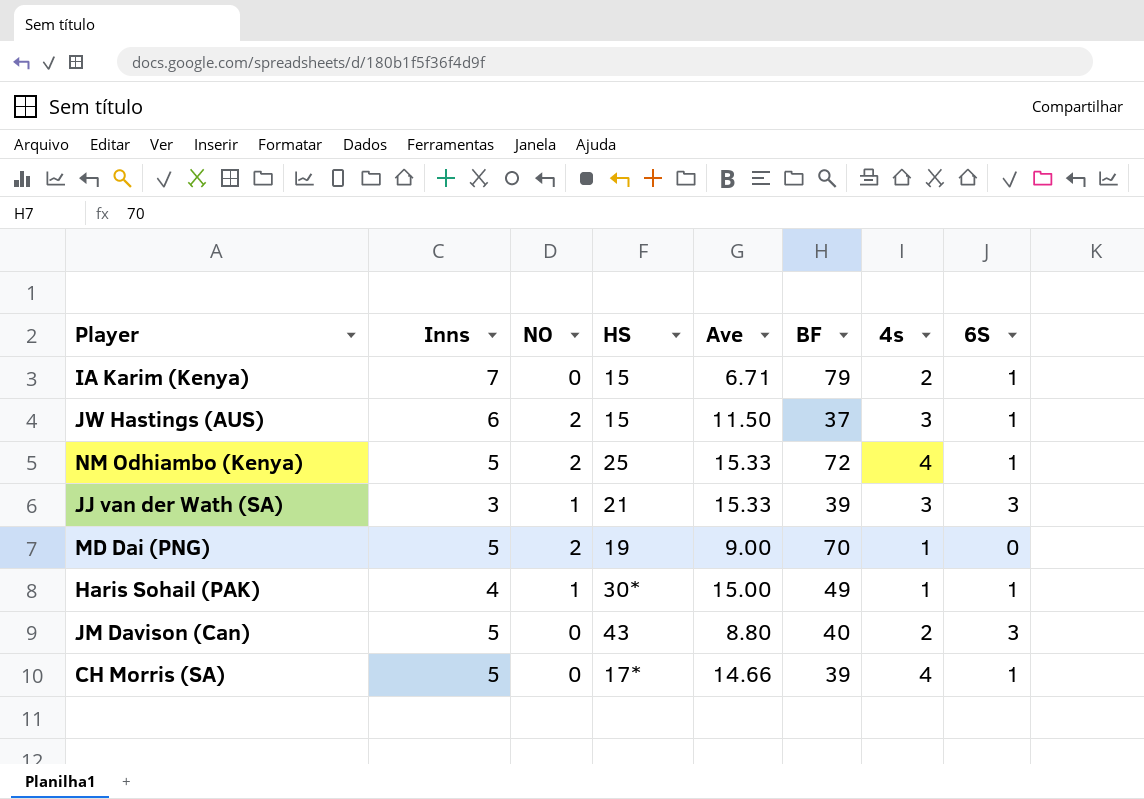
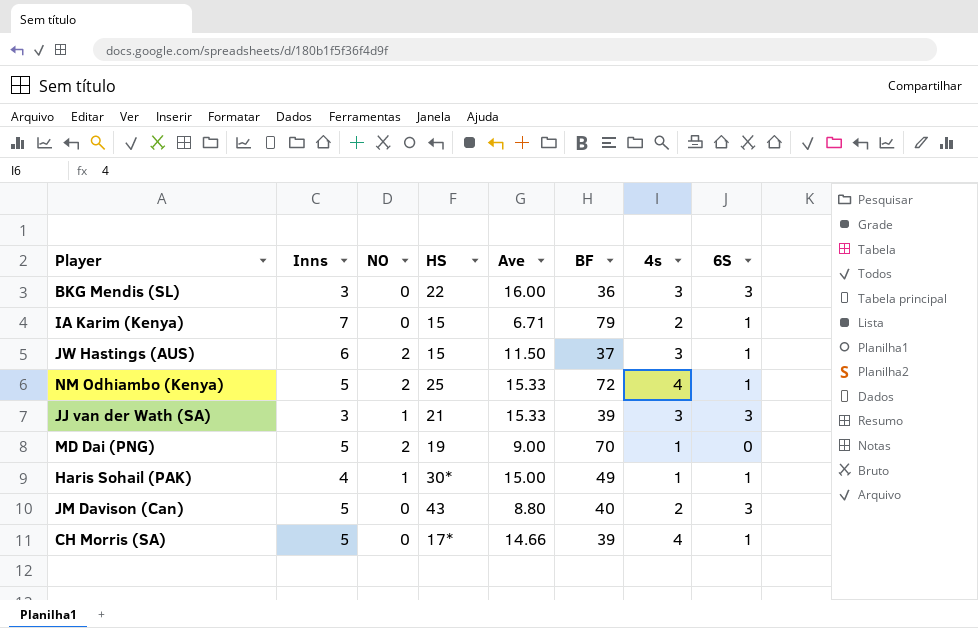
row BKG Mendis (SL): none -> 3 | 0 | 22 | 16.00 | 36 | 3 | 3

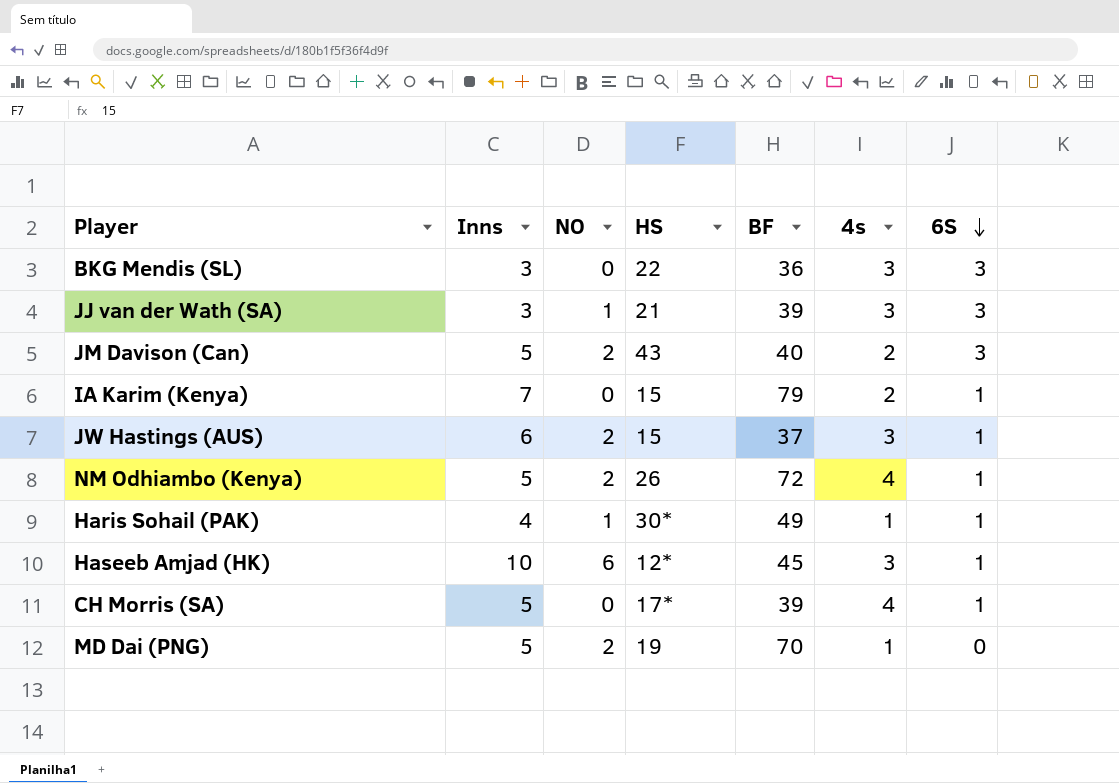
row order: none -> 6S descending
column Ave | position: 5 -> none
JM Davison (Can) | NO: 0 -> 2
NM Odhiambo (Kenya) | HS: 25 -> 26
row Haseeb Amjad (HK): none -> 10 | 6 | 12* | 45 | 3 | 1

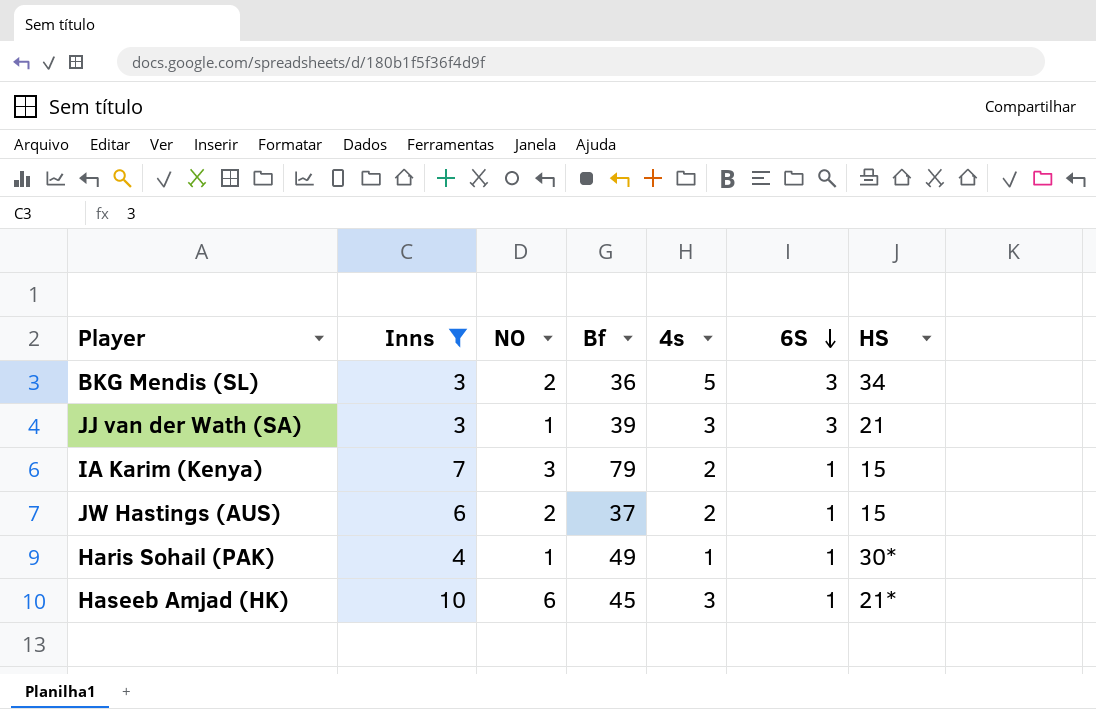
filter: none -> Inns != 5
column name: BF -> Bf
column HS | position: 4 -> 7
BKG Mendis (SL) | NO: 0 -> 2
BKG Mendis (SL) | 4s: 3 -> 5
BKG Mendis (SL) | HS: 22 -> 34
IA Karim (Kenya) | NO: 0 -> 3
JW Hastings (AUS) | 4s: 3 -> 2
Haseeb Amjad (HK) | HS: 12* -> 21*

